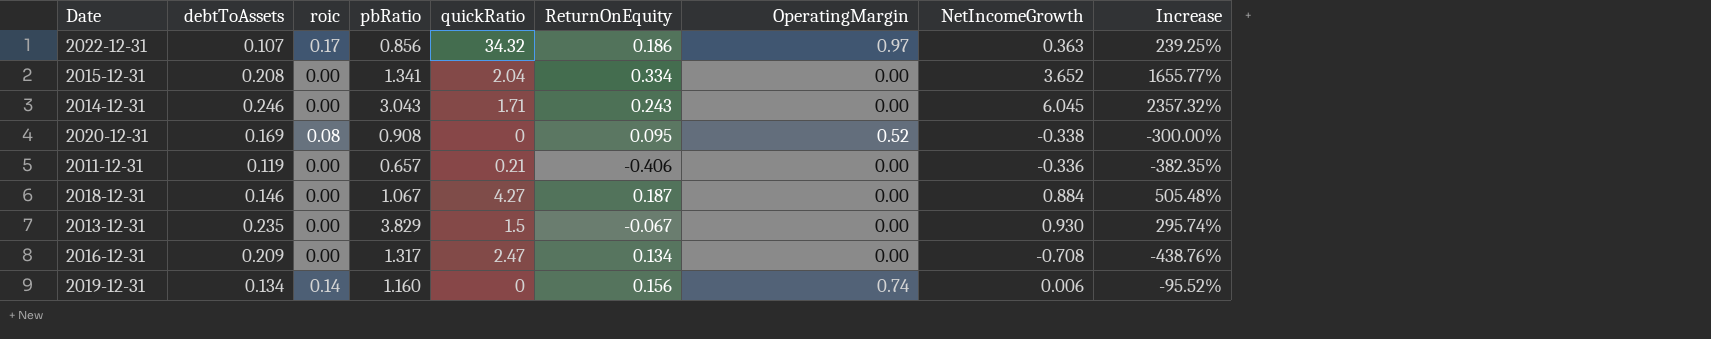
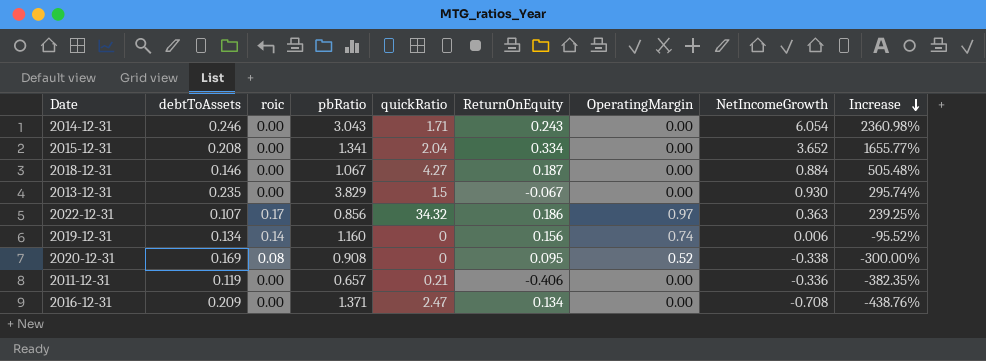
row order: none -> Increase descending
2014-12-31 | NetIncomeGrowth: 6.045 -> 6.054
2014-12-31 | Increase: 2357.32% -> 2360.98%
2016-12-31 | pbRatio: 1.317 -> 1.371

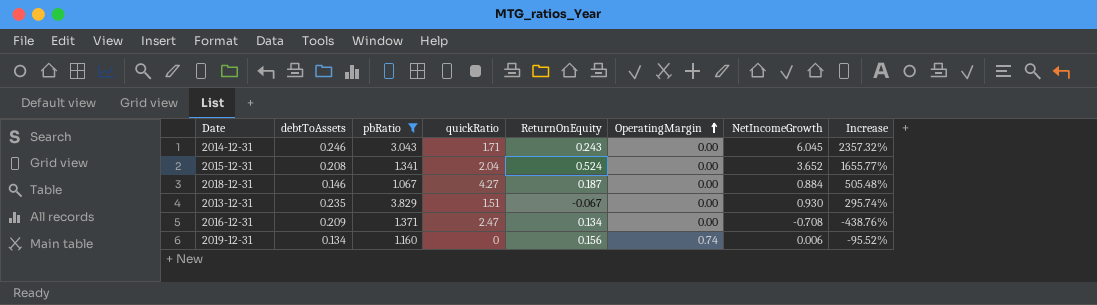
filter: none -> pbRatio >= 1.067
row order: Increase descending -> OperatingMargin ascending
column roic | position: 3 -> none
2014-12-31 | NetIncomeGrowth: 6.054 -> 6.045
2014-12-31 | Increase: 2360.98% -> 2357.32%
2015-12-31 | ReturnOnEquity: 0.334 -> 0.524
2013-12-31 | quickRatio: 1.5 -> 1.51

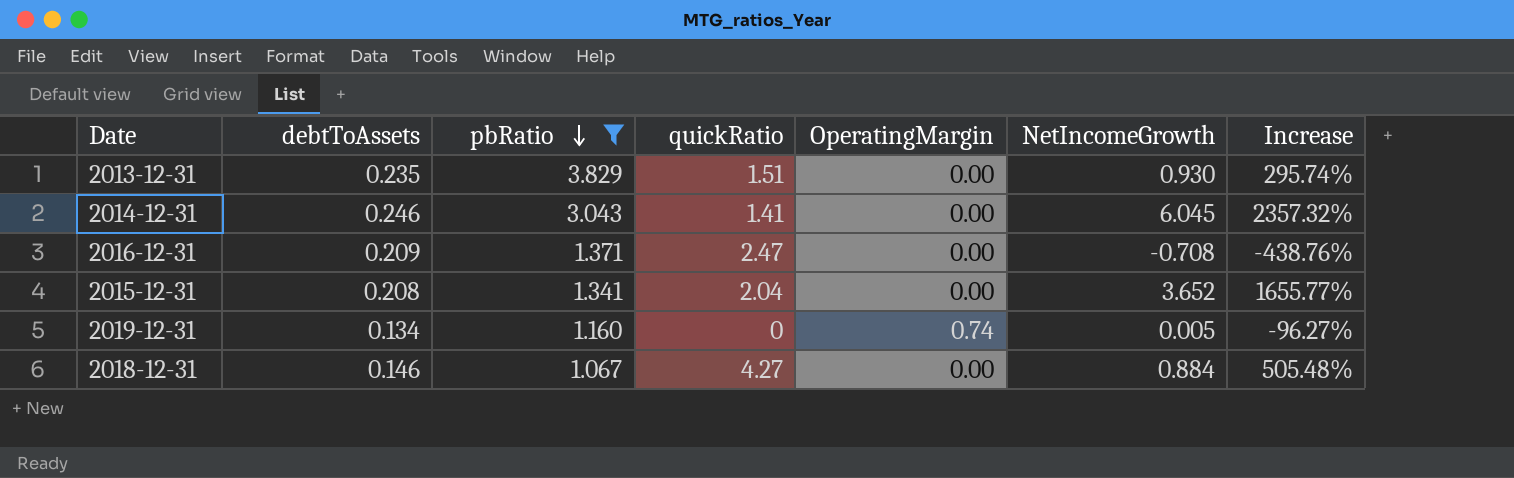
row order: OperatingMargin ascending -> pbRatio descending
column ReturnOnEquity | position: 5 -> none
2014-12-31 | quickRatio: 1.71 -> 1.41
2019-12-31 | NetIncomeGrowth: 0.006 -> 0.005
2019-12-31 | Increase: -95.52% -> -96.27%

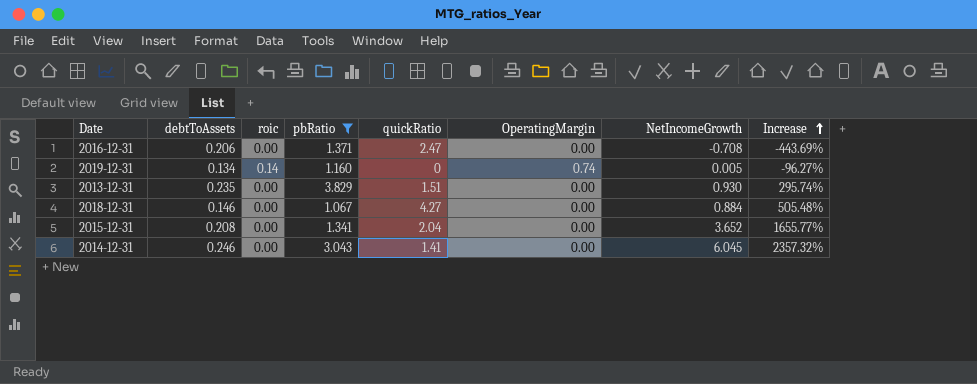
row order: pbRatio descending -> Increase ascending
column roic | position: none -> 3
2016-12-31 | debtToAssets: 0.209 -> 0.206
2016-12-31 | Increase: -438.76% -> -443.69%

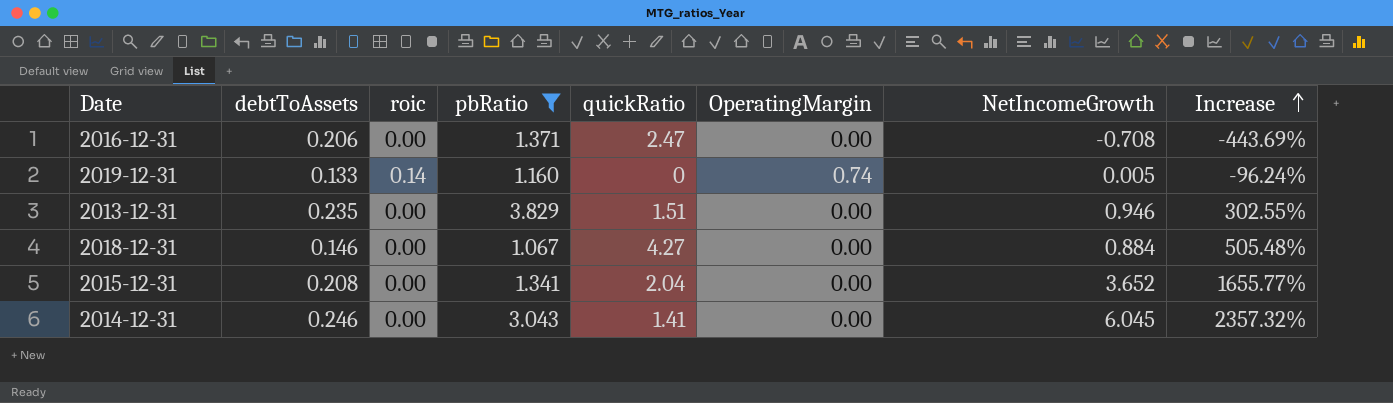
2019-12-31 | debtToAssets: 0.134 -> 0.133
2019-12-31 | Increase: -96.27% -> -96.24%
2013-12-31 | NetIncomeGrowth: 0.930 -> 0.946
2013-12-31 | Increase: 295.74% -> 302.55%

